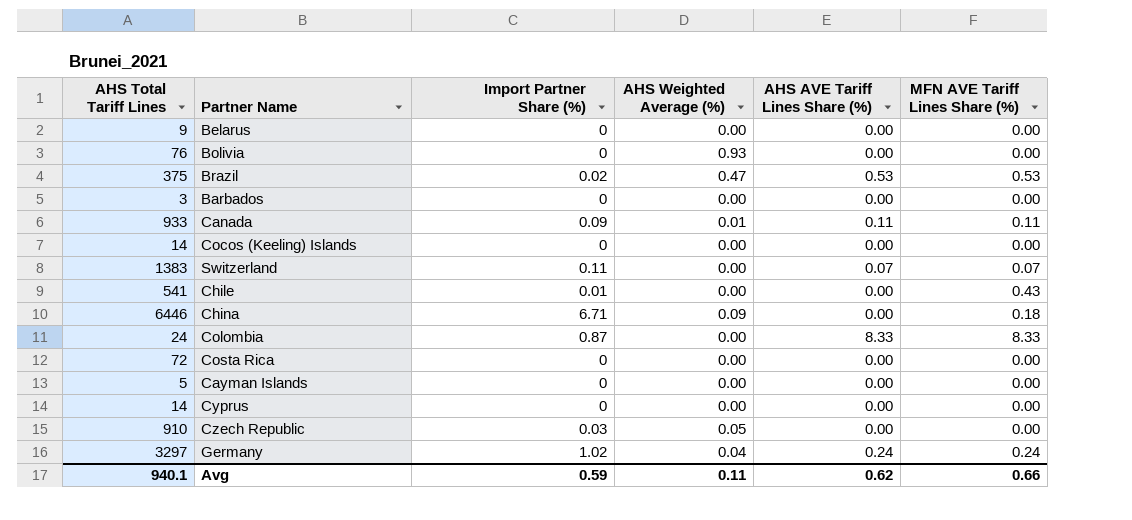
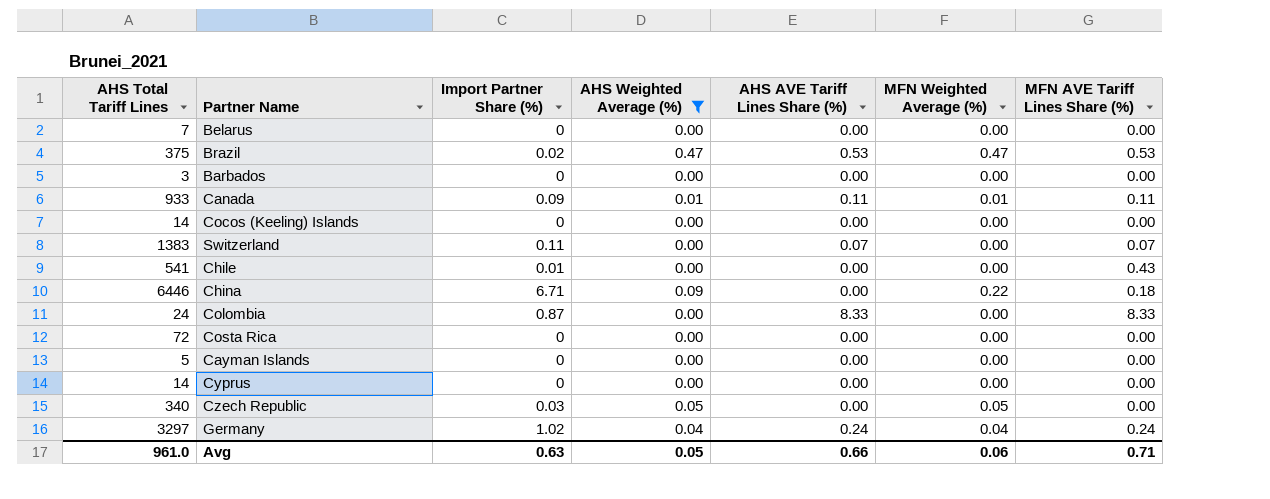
filter: none -> AHS Weighted Average (%) != 0.93
column MFN Weighted Average (%) | position: none -> 6
Belarus | AHS Total Tariff Lines: 9 -> 7
Czech Republic | AHS Total Tariff Lines: 910 -> 340
Avg | AHS Total Tariff Lines: 940.1 -> 961.0
Avg | Import Partner Share (%): 0.59 -> 0.63
Avg | AHS Weighted Average (%): 0.11 -> 0.05
Avg | AHS AVE Tariff Lines Share (%): 0.62 -> 0.66
Avg | MFN AVE Tariff Lines Share (%): 0.66 -> 0.71

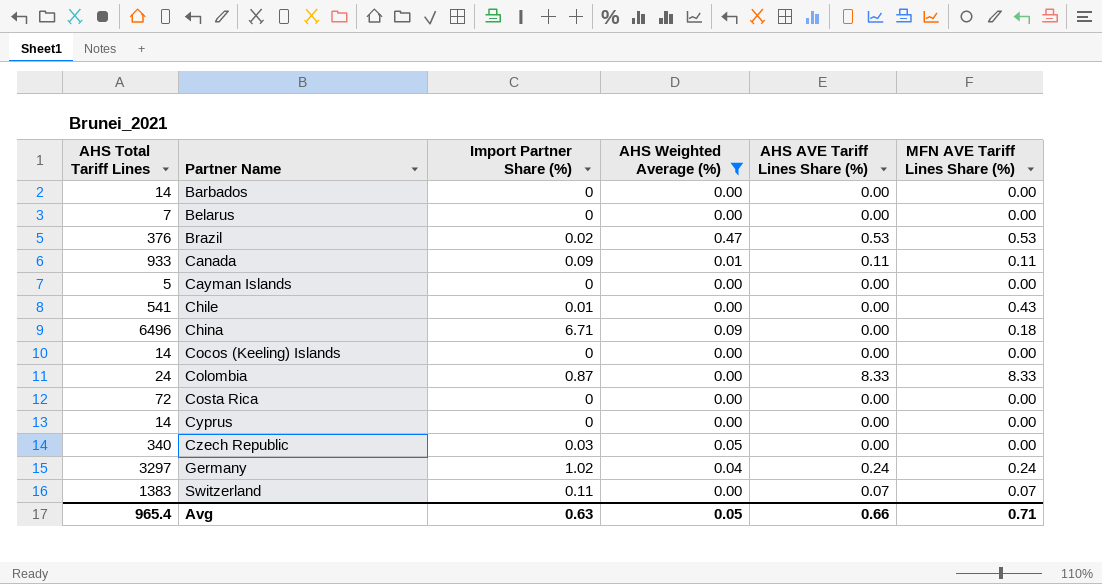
row order: none -> Partner Name ascending
column MFN Weighted Average (%) | position: 6 -> none
Barbados | AHS Total Tariff Lines: 3 -> 14
Brazil | AHS Total Tariff Lines: 375 -> 376
China | AHS Total Tariff Lines: 6446 -> 6496
Avg | AHS Total Tariff Lines: 961.0 -> 965.4

